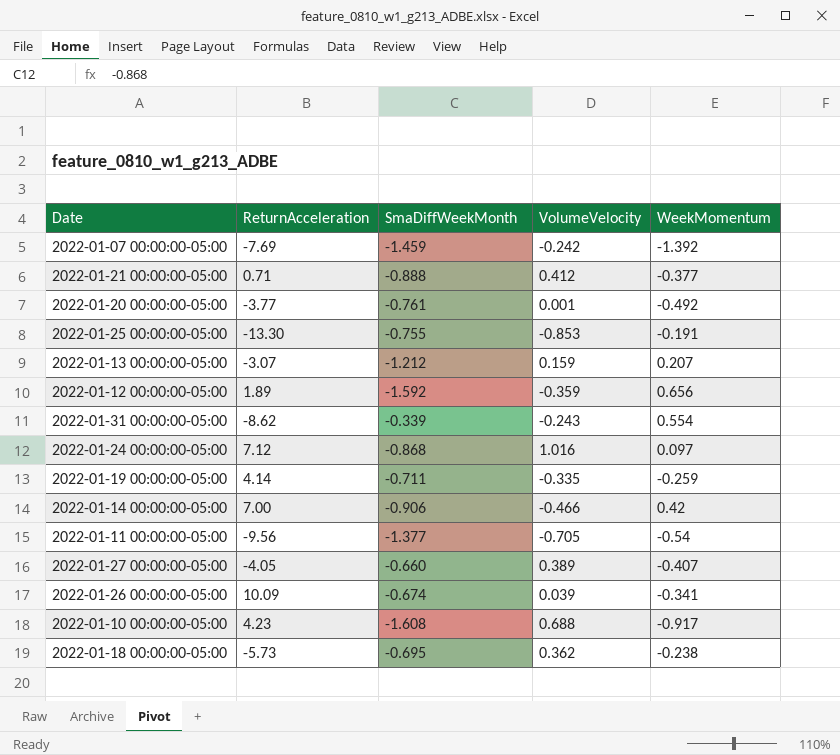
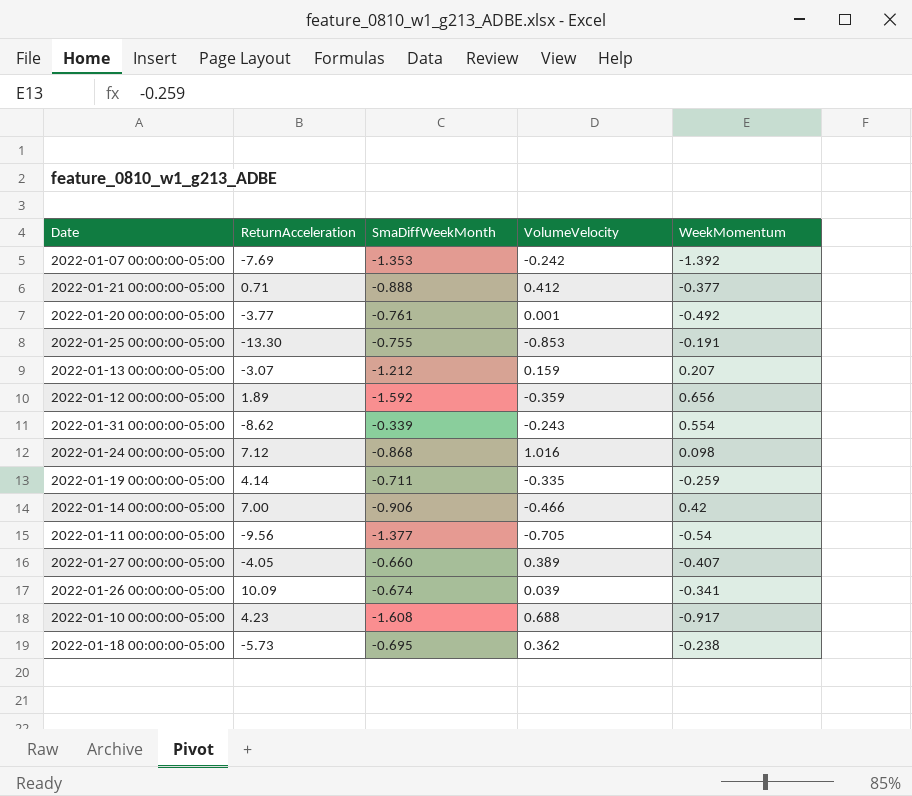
2022-01-07 00:00:00-05:00 | SmaDiffWeekMonth: -1.459 -> -1.353
2022-01-24 00:00:00-05:00 | WeekMomentum: 0.097 -> 0.098

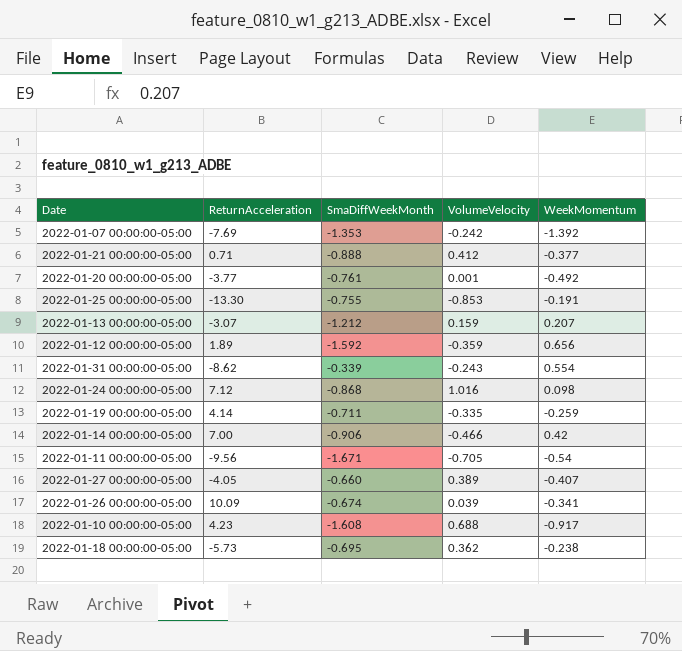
2022-01-11 00:00:00-05:00 | SmaDiffWeekMonth: -1.377 -> -1.671

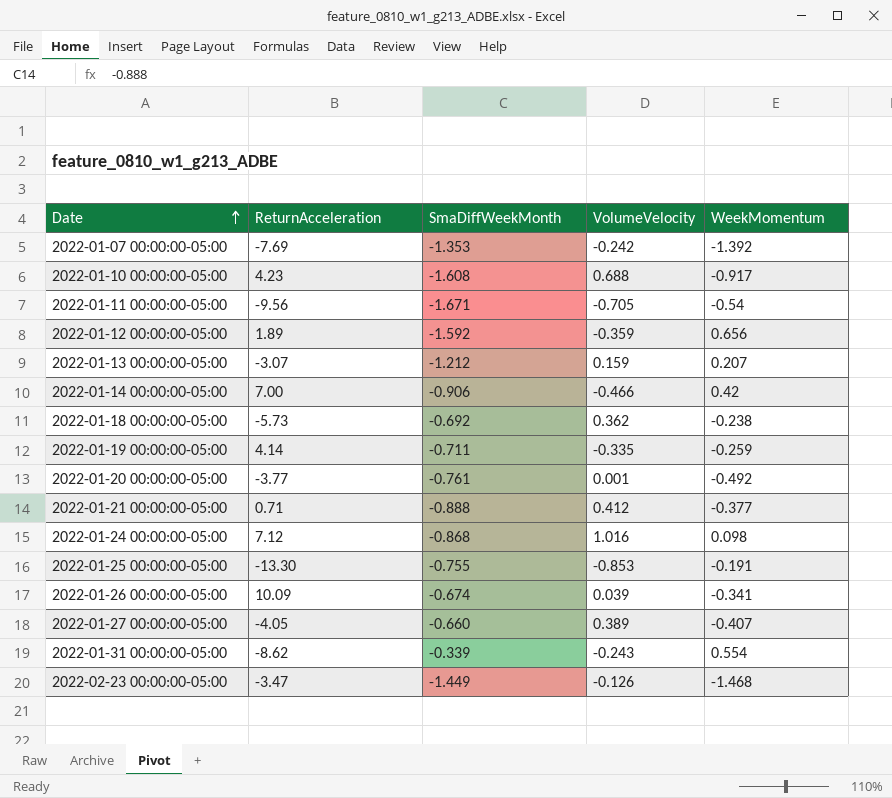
row order: none -> Date ascending
2022-01-18 00:00:00-05:00 | SmaDiffWeekMonth: -0.695 -> -0.692
row 2022-02-23 00:00:00-05:00: none -> -3.47 | -1.449 | -0.126 | -1.468

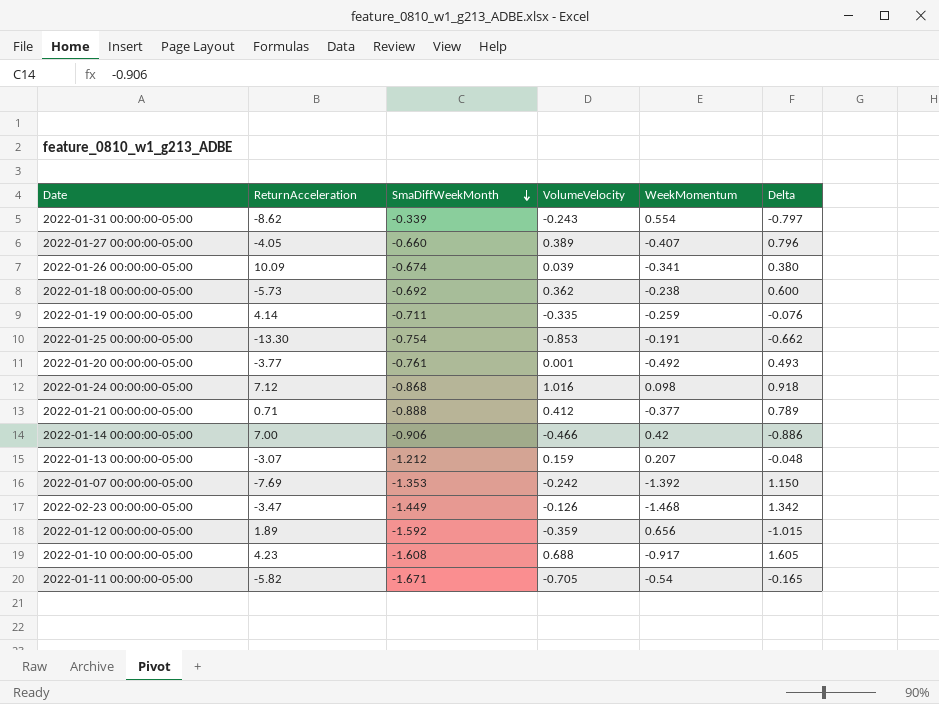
row order: Date ascending -> SmaDiffWeekMonth descending
column Delta | formula: none -> [VolumeVelocity] - [WeekMomentum]
2022-01-25 00:00:00-05:00 | SmaDiffWeekMonth: -0.755 -> -0.754
2022-01-11 00:00:00-05:00 | ReturnAcceleration: -9.56 -> -5.82

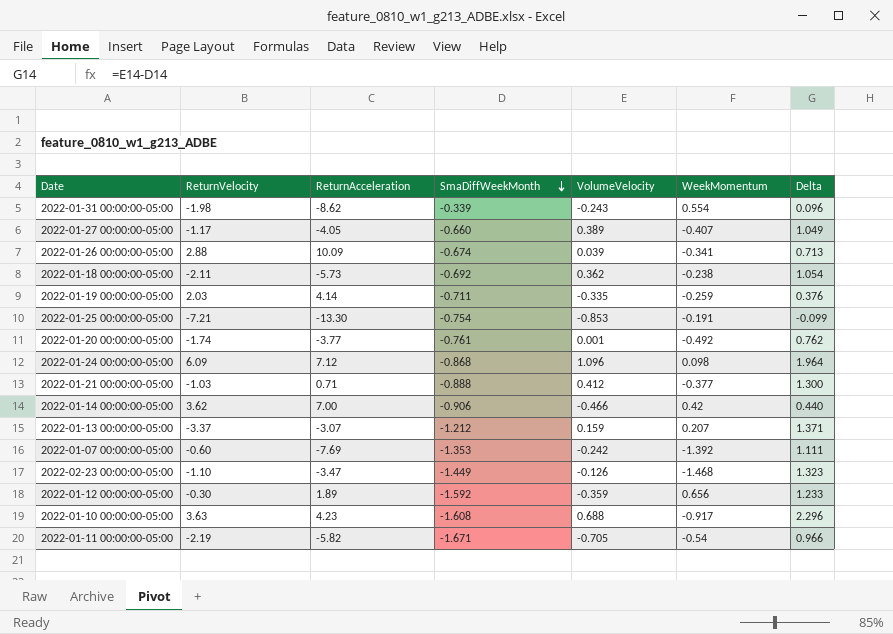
column ReturnVelocity | position: none -> 2
column Delta | formula: [VolumeVelocity] - [WeekMomentum] -> [VolumeVelocity] - [SmaDiffWeekMonth]
2022-01-24 00:00:00-05:00 | VolumeVelocity: 1.016 -> 1.096

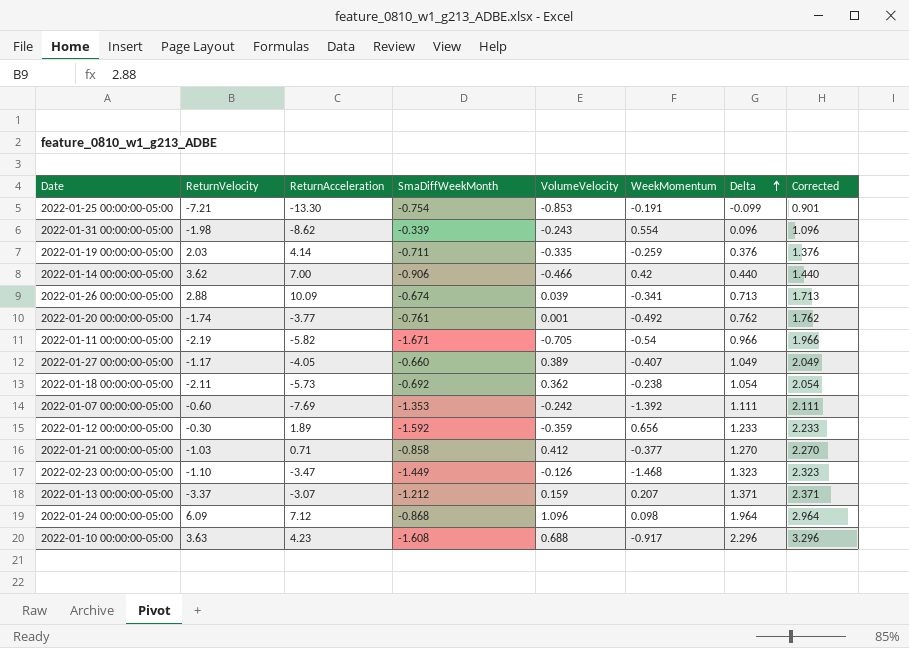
row order: SmaDiffWeekMonth descending -> Delta ascending
column Corrected | formula: none -> [Delta] + 1
2022-01-21 00:00:00-05:00 | SmaDiffWeekMonth: -0.888 -> -0.858
2022-01-21 00:00:00-05:00 | Delta: 1.300 -> 1.270

